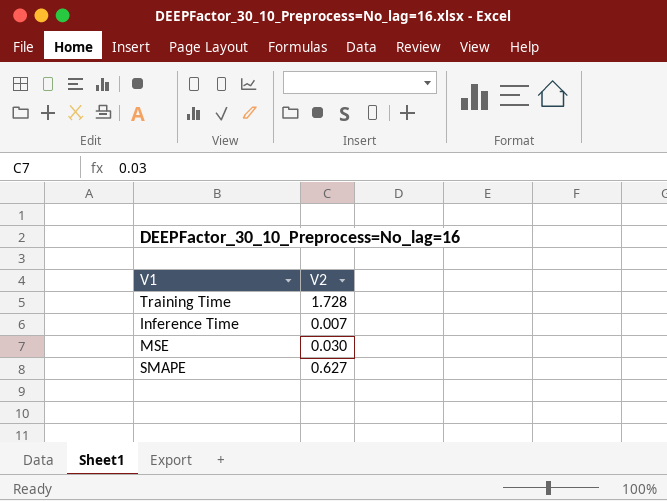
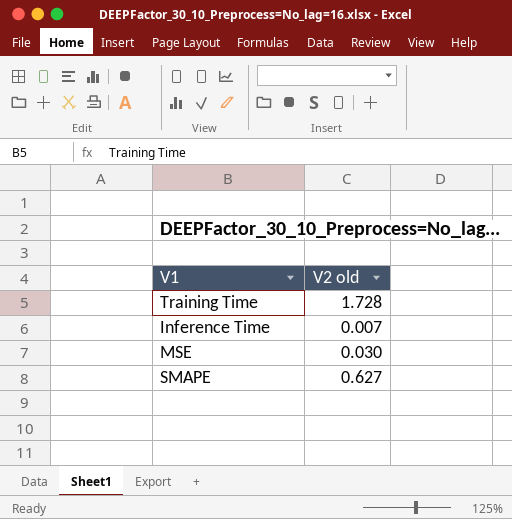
column name: V2 -> V2 old

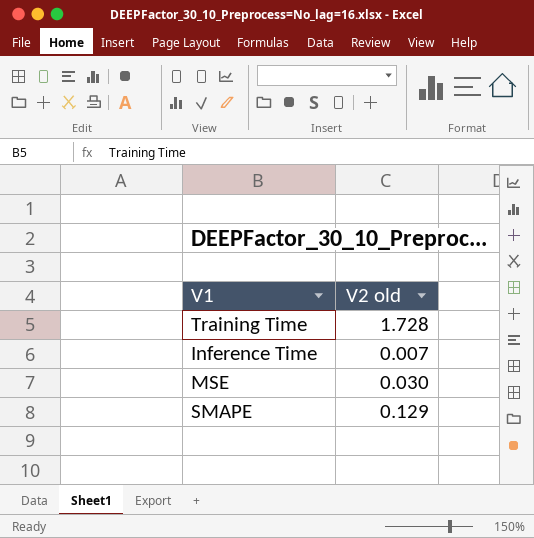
SMAPE | V2 old: 0.627 -> 0.129

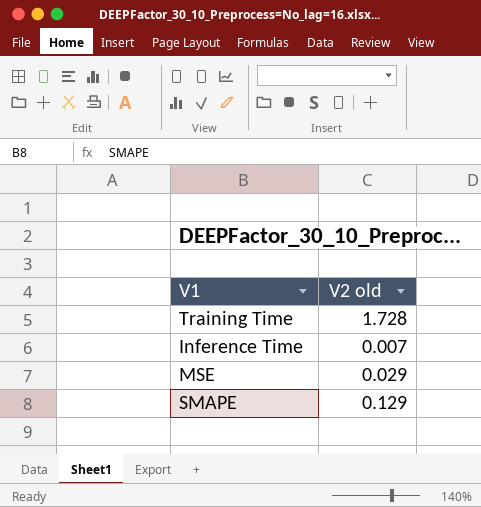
MSE | V2 old: 0.030 -> 0.029

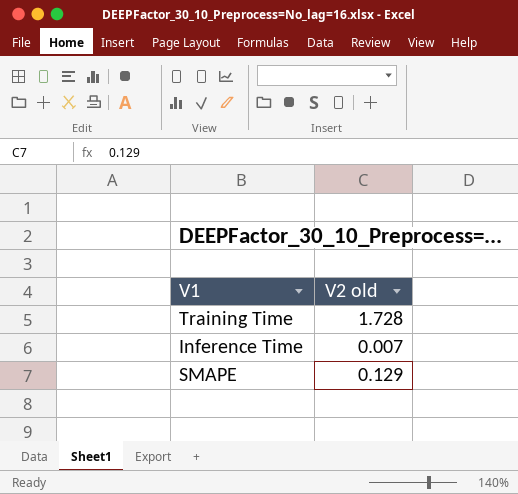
row MSE: 0.029 -> none

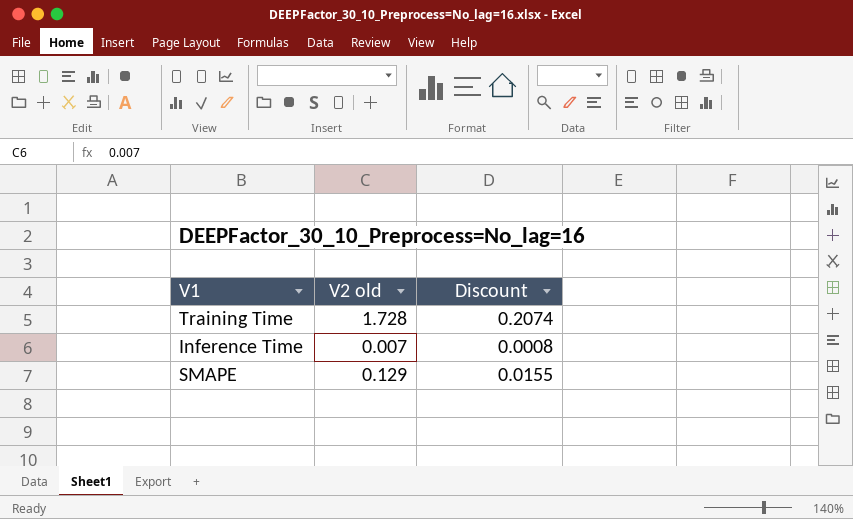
column Discount | formula: none -> [V2 old] * 0.12

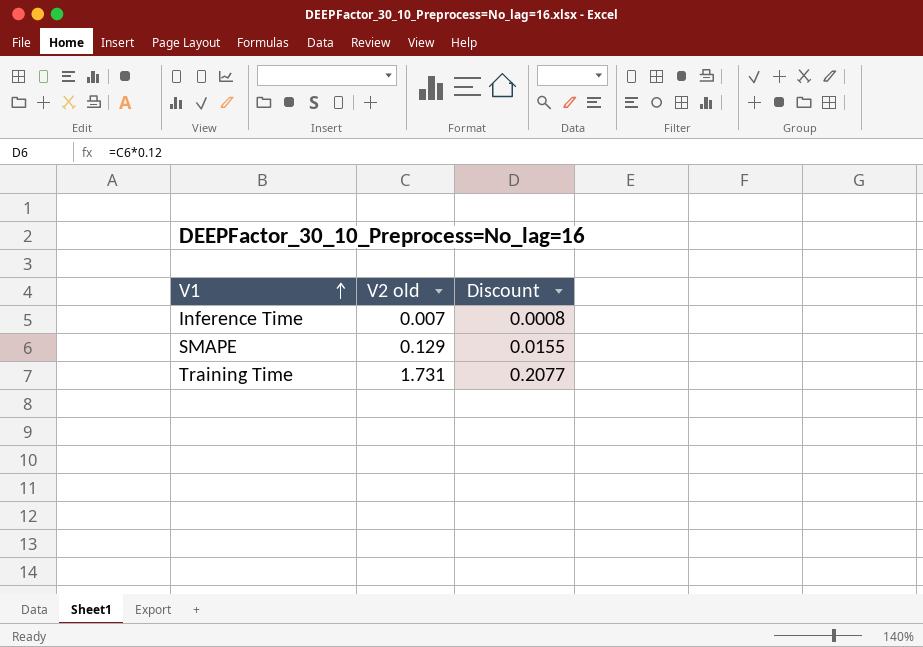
row order: none -> V1 ascending
Training Time | V2 old: 1.728 -> 1.731
Training Time | Discount: 0.2074 -> 0.2077

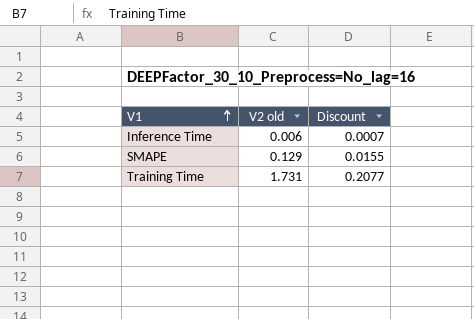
Inference Time | V2 old: 0.007 -> 0.006
Inference Time | Discount: 0.0008 -> 0.0007

